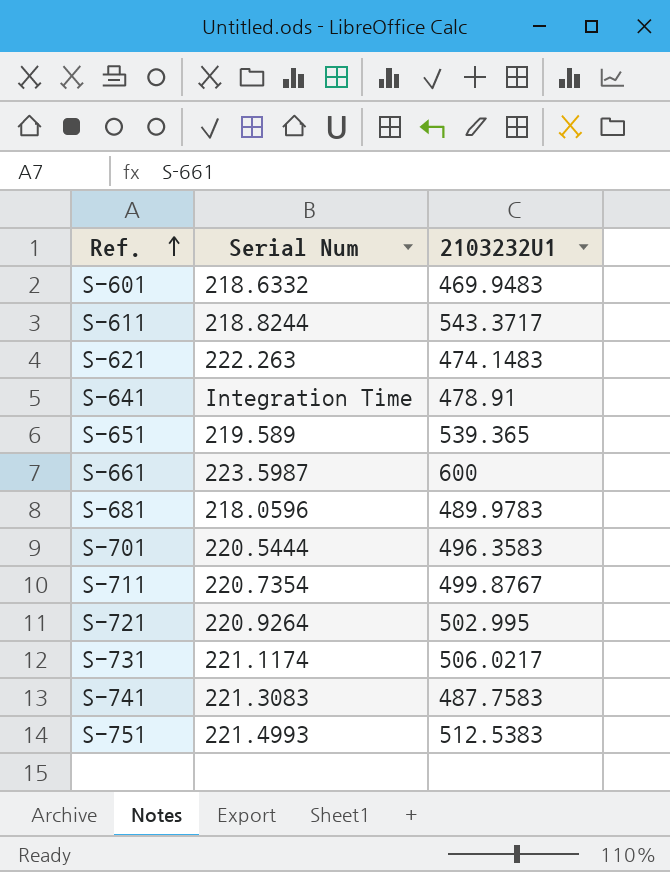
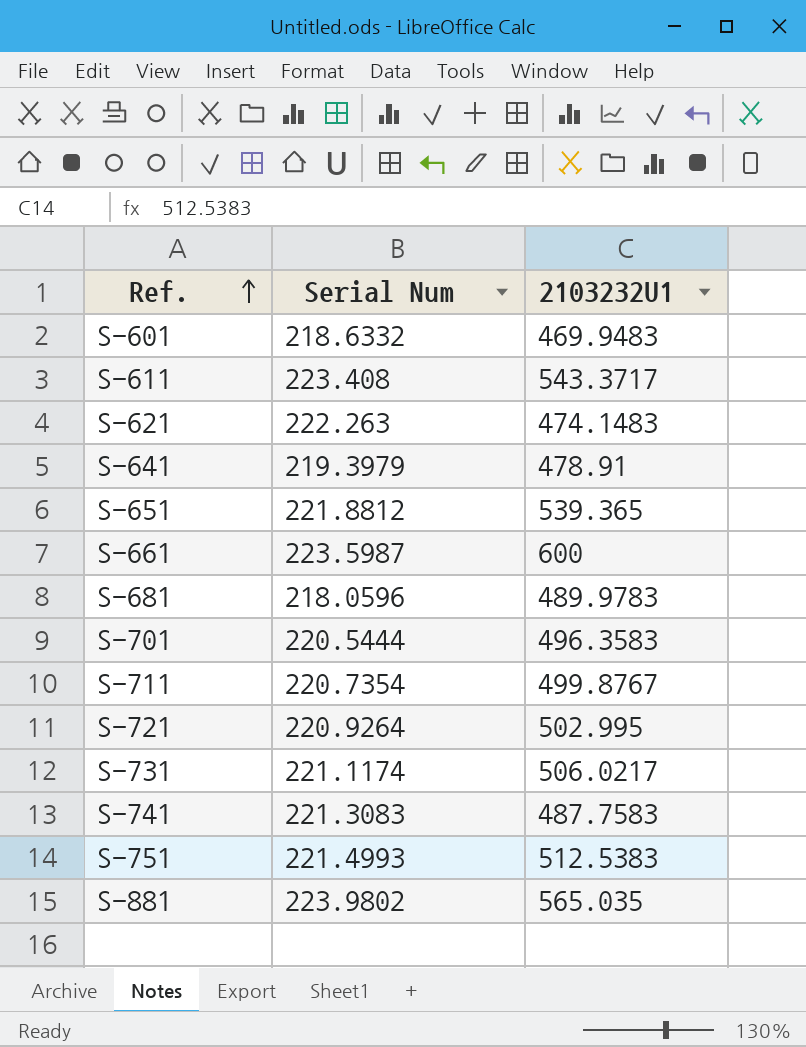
S-611 | Serial Num: 218.8244 -> 223.408
S-641 | Serial Num: Integration Time -> 219.3979
S-651 | Serial Num: 219.589 -> 221.8812
row S-881: none -> 223.9802 | 565.035

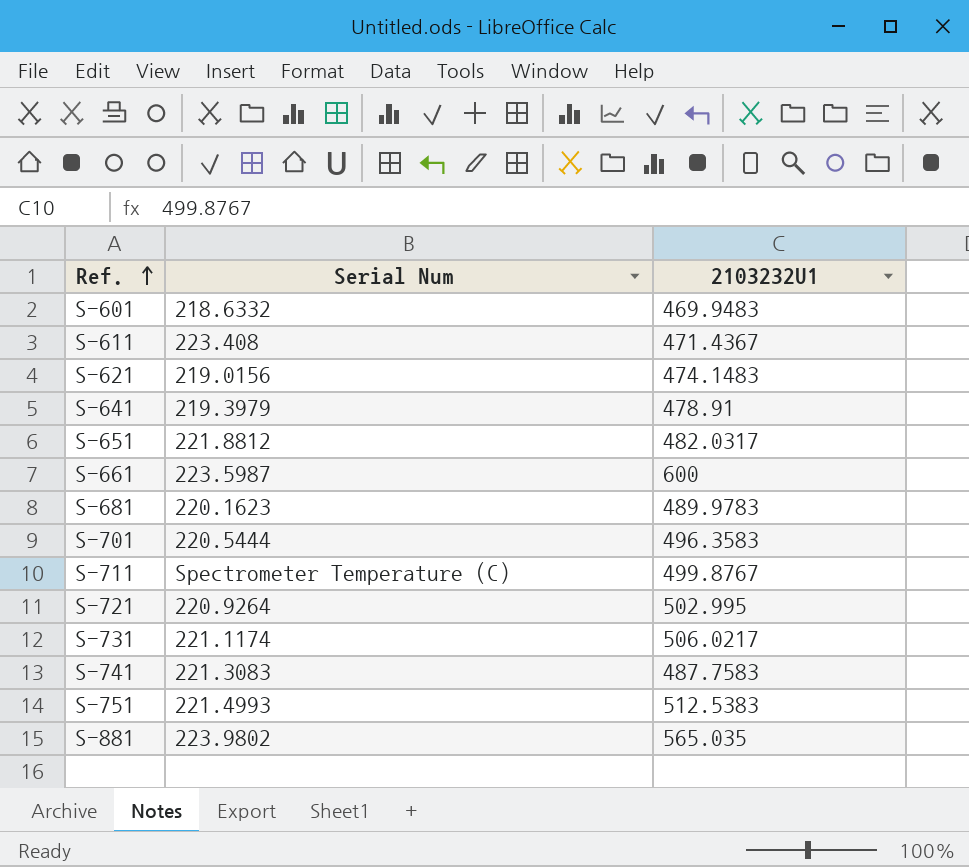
S-611 | 2103232U1: 543.3717 -> 471.4367
S-621 | Serial Num: 222.263 -> 219.0156
S-651 | 2103232U1: 539.365 -> 482.0317
S-681 | Serial Num: 218.0596 -> 220.1623
S-711 | Serial Num: 220.7354 -> Spectrometer Temperature (C)

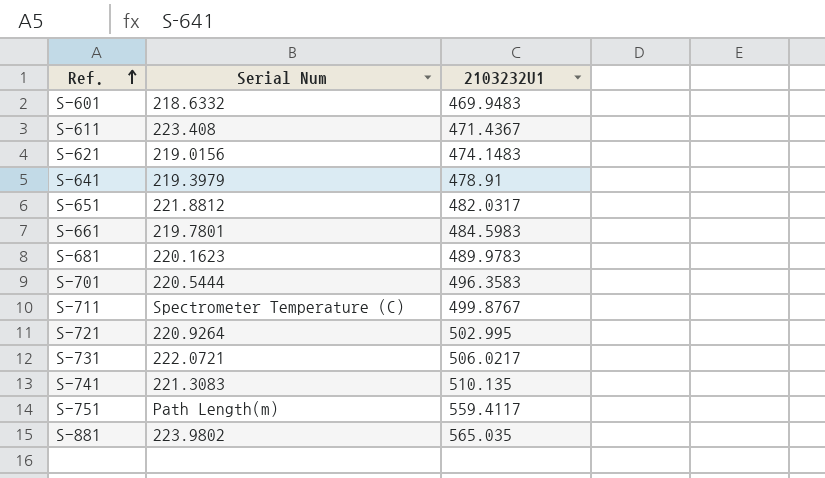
S-661 | Serial Num: 223.5987 -> 219.7801
S-661 | 2103232U1: 600 -> 484.5983
S-731 | Serial Num: 221.1174 -> 222.0721
S-741 | 2103232U1: 487.7583 -> 510.135
S-751 | Serial Num: 221.4993 -> Path Length(m)
S-751 | 2103232U1: 512.5383 -> 559.4117

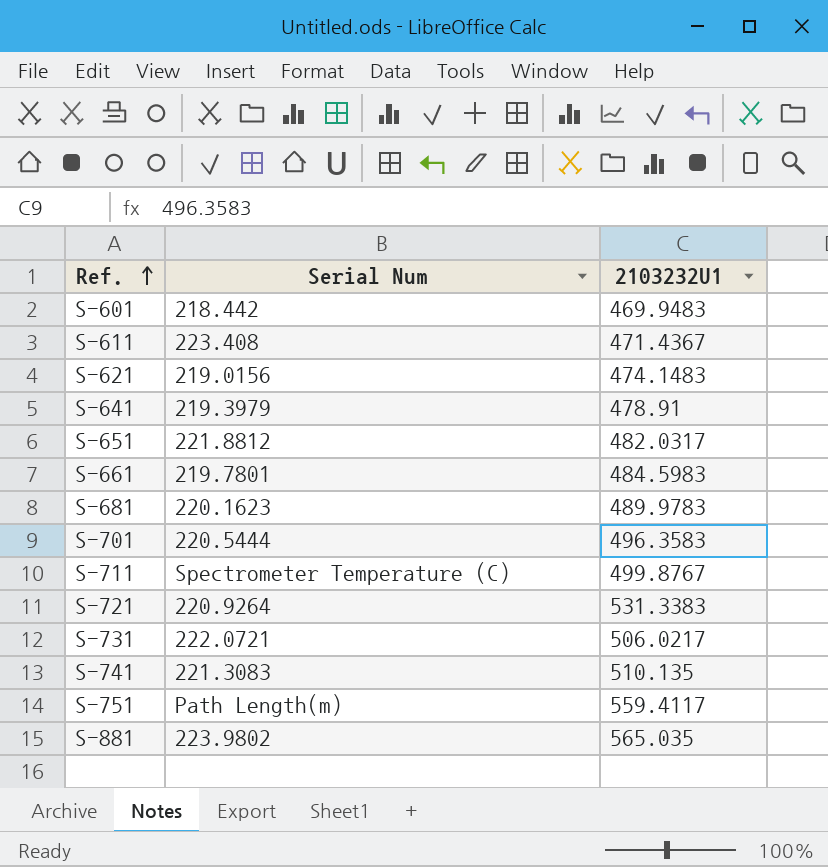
S-601 | Serial Num: 218.6332 -> 218.442
S-721 | 2103232U1: 502.995 -> 531.3383

